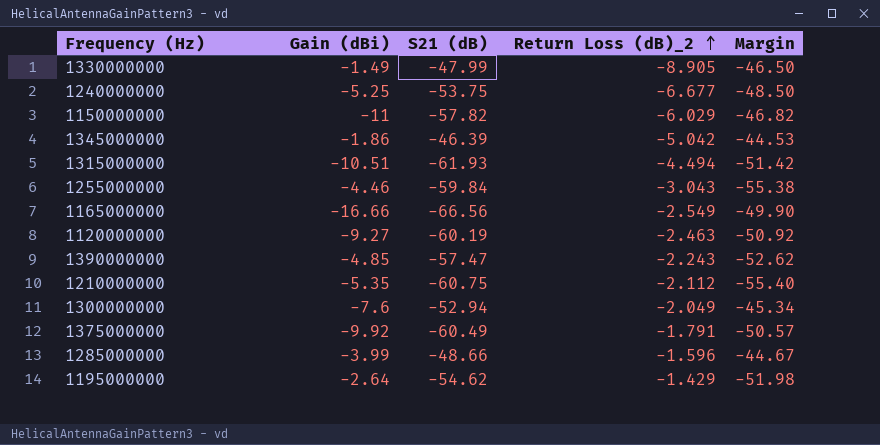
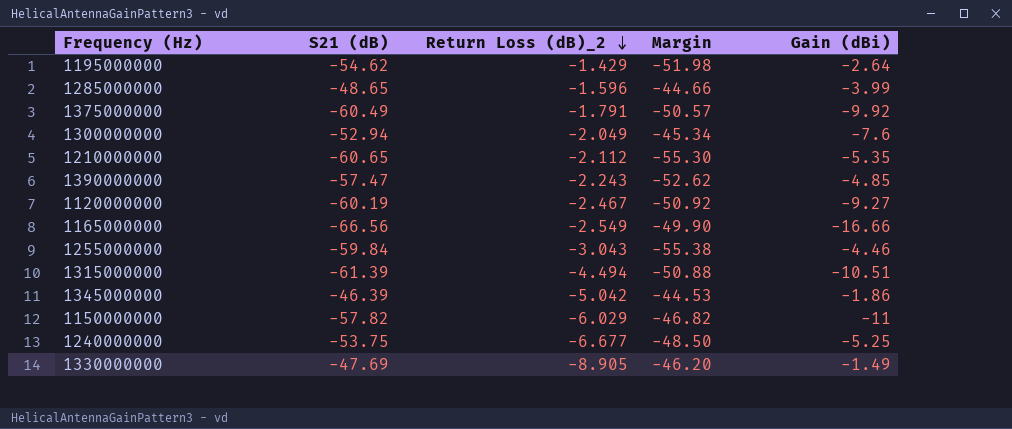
row order: Return Loss (dB)_2 ascending -> Return Loss (dB)_2 descending
column Gain (dBi) | position: 2 -> 5
1285000000 | S21 (dB): -48.66 -> -48.65
1285000000 | Margin: -44.67 -> -44.66
1210000000 | S21 (dB): -60.75 -> -60.65
1210000000 | Margin: -55.40 -> -55.30
1120000000 | Return Loss (dB)_2: -2.463 -> -2.467
1315000000 | S21 (dB): -61.93 -> -61.39
1315000000 | Margin: -51.42 -> -50.88
1330000000 | S21 (dB): -47.99 -> -47.69
1330000000 | Margin: -46.50 -> -46.20

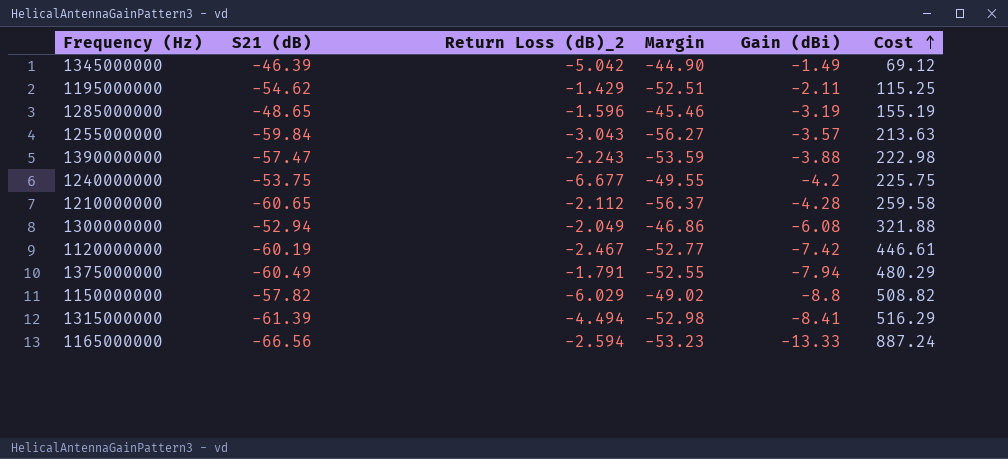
row order: Return Loss (dB)_2 descending -> Cost ascending
column Cost | formula: none -> [S21 (dB)] * [Gain (dBi)]
row 1330000000: -47.69 | -8.905 | -46.20 | -1.49 -> none
1345000000 | Margin: -44.53 -> -44.90
1345000000 | Gain (dBi): -1.86 -> -1.49
1195000000 | Margin: -51.98 -> -52.51
1195000000 | Gain (dBi): -2.64 -> -2.11
1285000000 | Margin: -44.66 -> -45.46
1285000000 | Gain (dBi): -3.99 -> -3.19
1255000000 | Margin: -55.38 -> -56.27
1255000000 | Gain (dBi): -4.46 -> -3.57
1390000000 | Margin: -52.62 -> -53.59
1390000000 | Gain (dBi): -4.85 -> -3.88
1240000000 | Margin: -48.50 -> -49.55
1240000000 | Gain (dBi): -5.25 -> -4.2
1210000000 | Margin: -55.30 -> -56.37
1210000000 | Gain (dBi): -5.35 -> -4.28
1300000000 | Margin: -45.34 -> -46.86
1300000000 | Gain (dBi): -7.6 -> -6.08
1120000000 | Margin: -50.92 -> -52.77
1120000000 | Gain (dBi): -9.27 -> -7.42
1375000000 | Margin: -50.57 -> -52.55
1375000000 | Gain (dBi): -9.92 -> -7.94
1150000000 | Margin: -46.82 -> -49.02
1150000000 | Gain (dBi): -11 -> -8.8
1315000000 | Margin: -50.88 -> -52.98
1315000000 | Gain (dBi): -10.51 -> -8.41
1165000000 | Return Loss (dB)_2: -2.549 -> -2.594
1165000000 | Margin: -49.90 -> -53.23
1165000000 | Gain (dBi): -16.66 -> -13.33

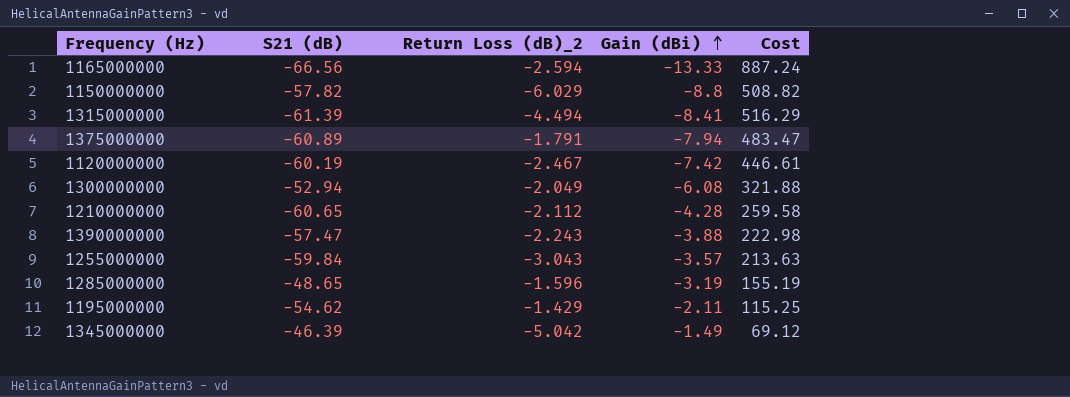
row order: Cost ascending -> Gain (dBi) ascending
column Margin | formula: [S21 (dB)] - [Gain (dBi)] -> none
row 1240000000: -53.75 | -6.677 | -49.55 | -4.2 | 225.75 -> none
1375000000 | S21 (dB): -60.49 -> -60.89
1375000000 | Cost: 480.29 -> 483.47

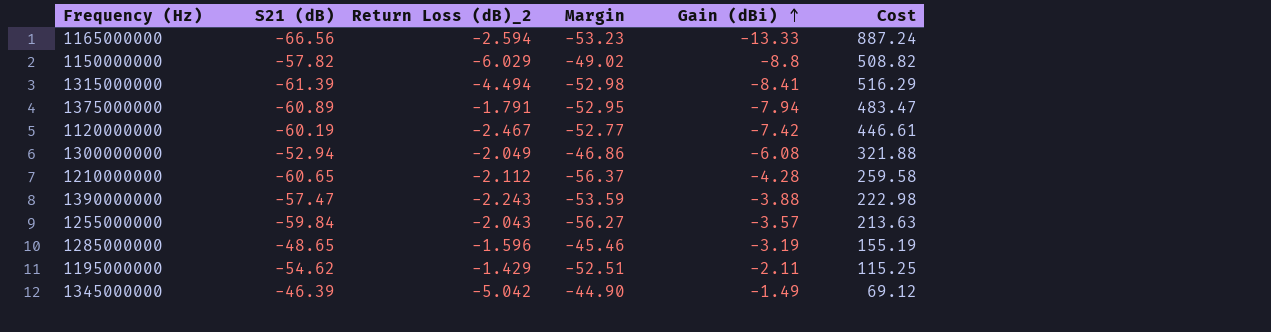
column Margin | formula: none -> [S21 (dB)] - [Gain (dBi)]
1255000000 | Return Loss (dB)_2: -3.043 -> -2.043

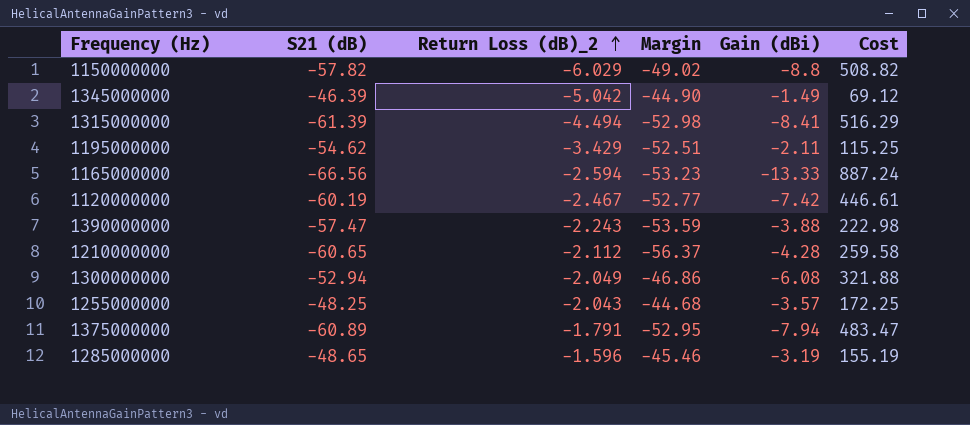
row order: Gain (dBi) ascending -> Return Loss (dB)_2 ascending
1195000000 | Return Loss (dB)_2: -1.429 -> -3.429
1255000000 | S21 (dB): -59.84 -> -48.25
1255000000 | Margin: -56.27 -> -44.68
1255000000 | Cost: 213.63 -> 172.25

